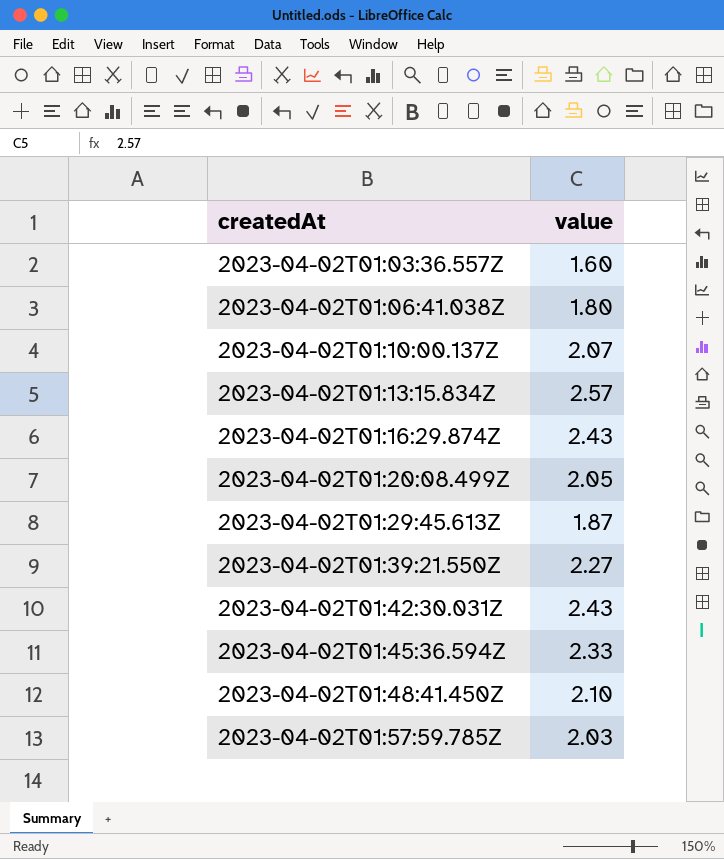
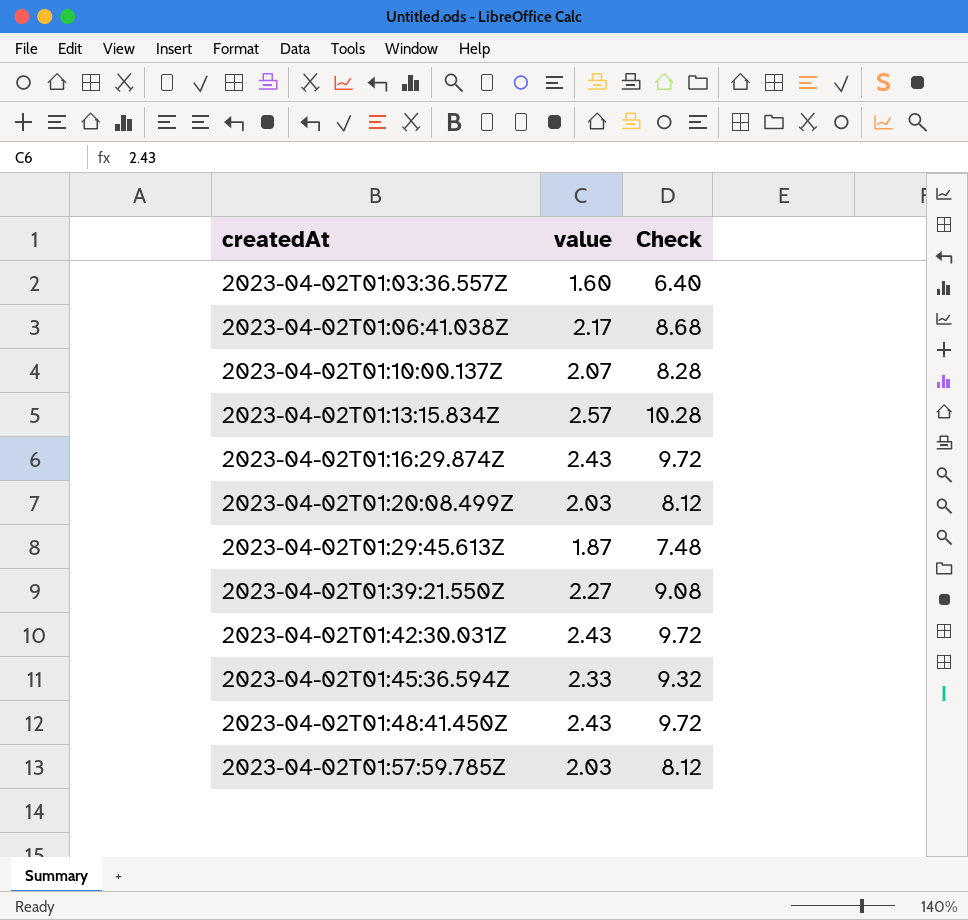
column Check | formula: none -> [value] * 4
2023-04-02T01:06:41.038Z | value: 1.80 -> 2.17
2023-04-02T01:20:08.499Z | value: 2.05 -> 2.03
2023-04-02T01:48:41.450Z | value: 2.10 -> 2.43

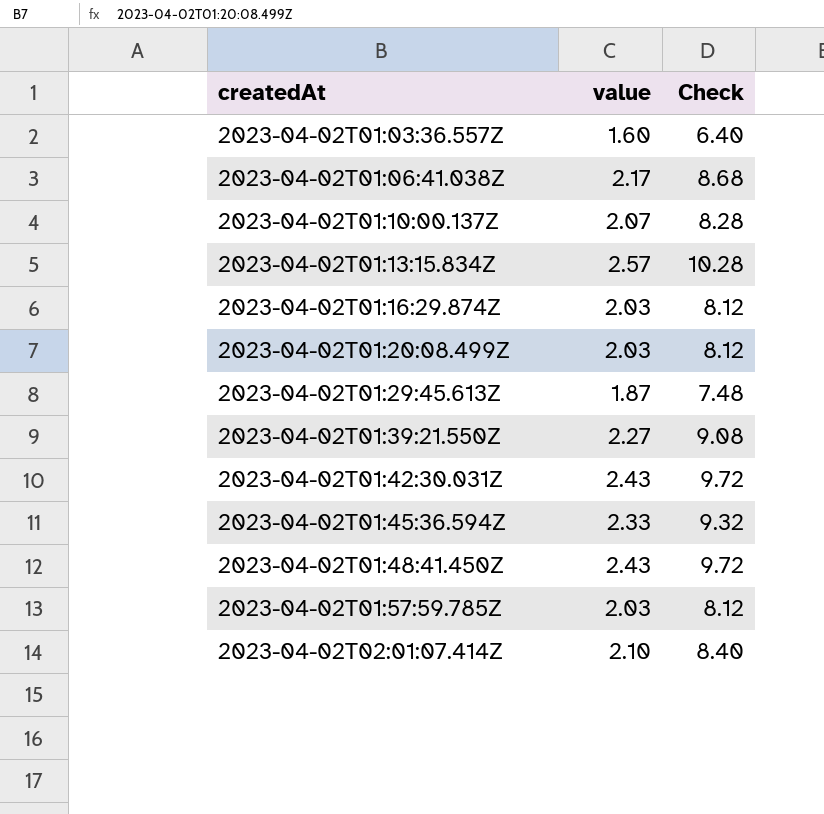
2023-04-02T01:16:29.874Z | value: 2.43 -> 2.03
2023-04-02T01:16:29.874Z | Check: 9.72 -> 8.12
row 2023-04-02T02:01:07.414Z: none -> 2.10 | 8.40

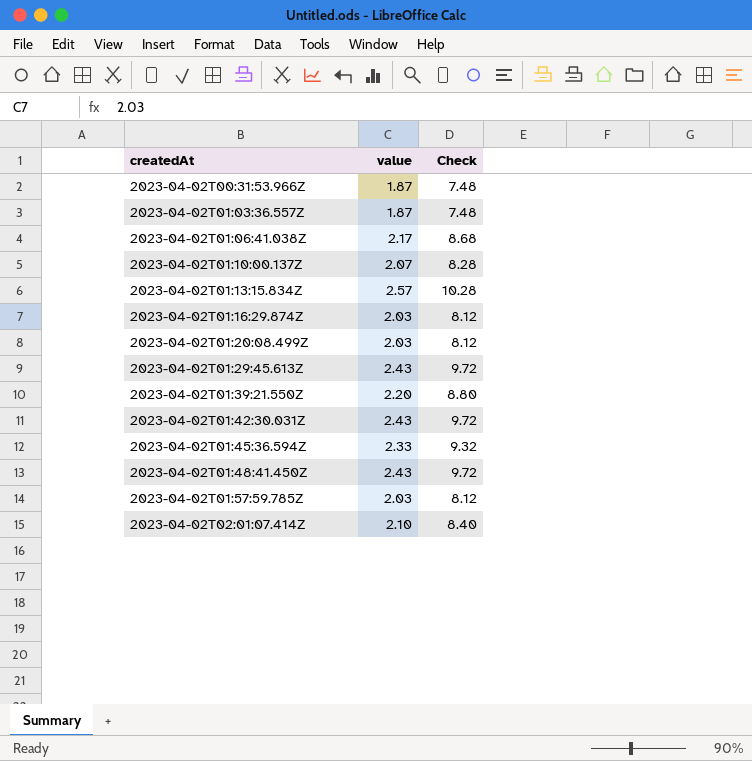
row 2023-04-02T00:31:53.966Z: none -> 1.87 | 7.48
2023-04-02T01:03:36.557Z | value: 1.60 -> 1.87
2023-04-02T01:03:36.557Z | Check: 6.40 -> 7.48
2023-04-02T01:29:45.613Z | value: 1.87 -> 2.43
2023-04-02T01:29:45.613Z | Check: 7.48 -> 9.72
2023-04-02T01:39:21.550Z | value: 2.27 -> 2.20
2023-04-02T01:39:21.550Z | Check: 9.08 -> 8.80

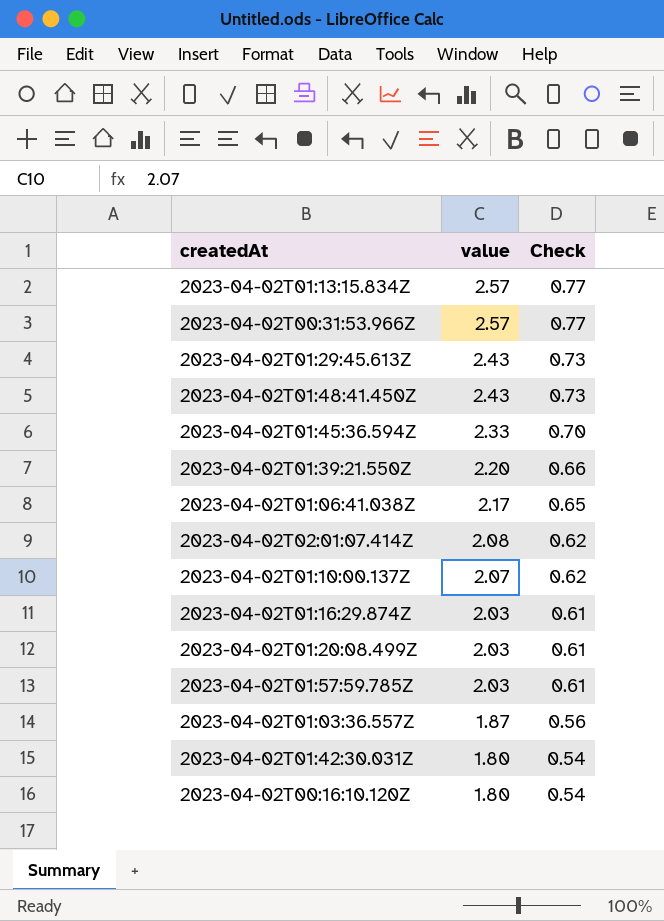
row order: createdAt ascending -> value descending
column Check | formula: [value] * 4 -> [value] * 0.3
2023-04-02T00:31:53.966Z | value: 1.87 -> 2.57
2023-04-02T02:01:07.414Z | value: 2.10 -> 2.08
2023-04-02T01:42:30.031Z | value: 2.43 -> 1.80
row 2023-04-02T00:16:10.120Z: none -> 1.80 | 0.54

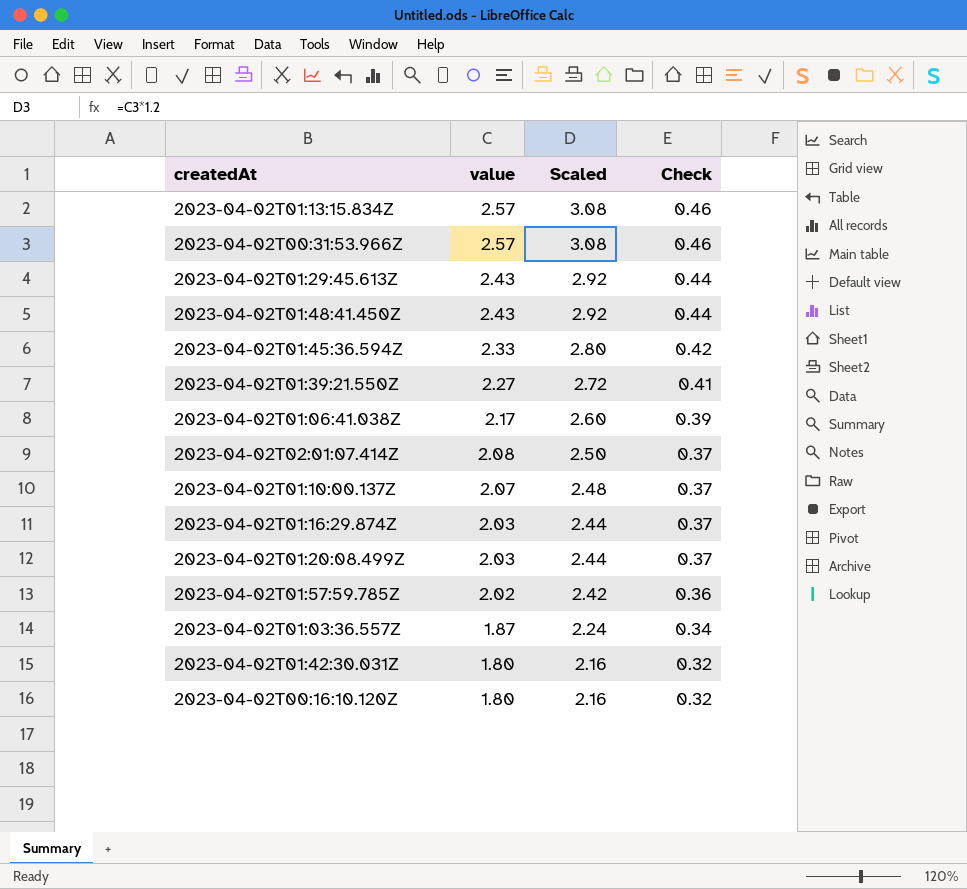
column Scaled | formula: none -> [value] * 1.2
column Check | formula: [value] * 0.3 -> [value] * 0.18
2023-04-02T01:39:21.550Z | value: 2.20 -> 2.27
2023-04-02T01:57:59.785Z | value: 2.03 -> 2.02

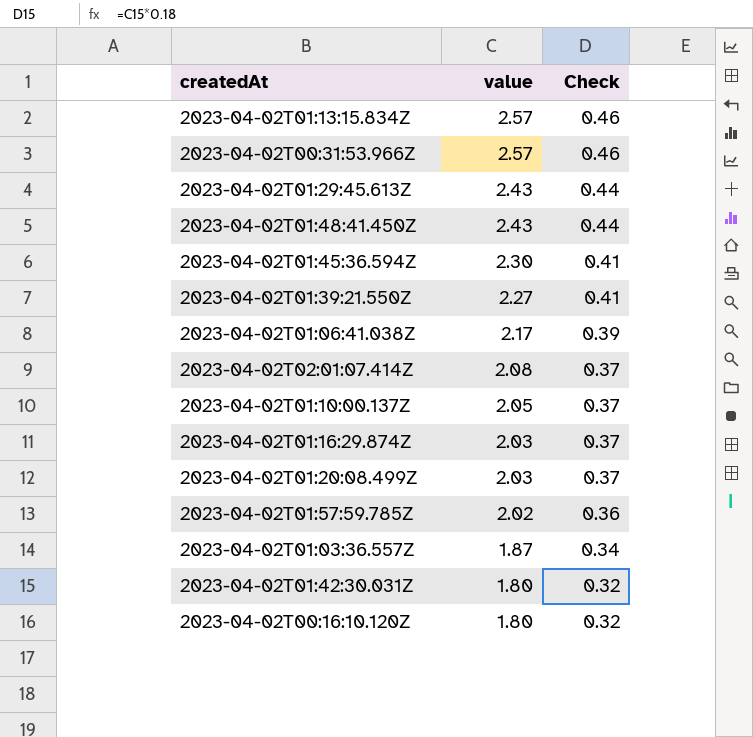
column Scaled | formula: [value] * 1.2 -> none
2023-04-02T01:45:36.594Z | value: 2.33 -> 2.30
2023-04-02T01:45:36.594Z | Check: 0.42 -> 0.41
2023-04-02T01:10:00.137Z | value: 2.07 -> 2.05

